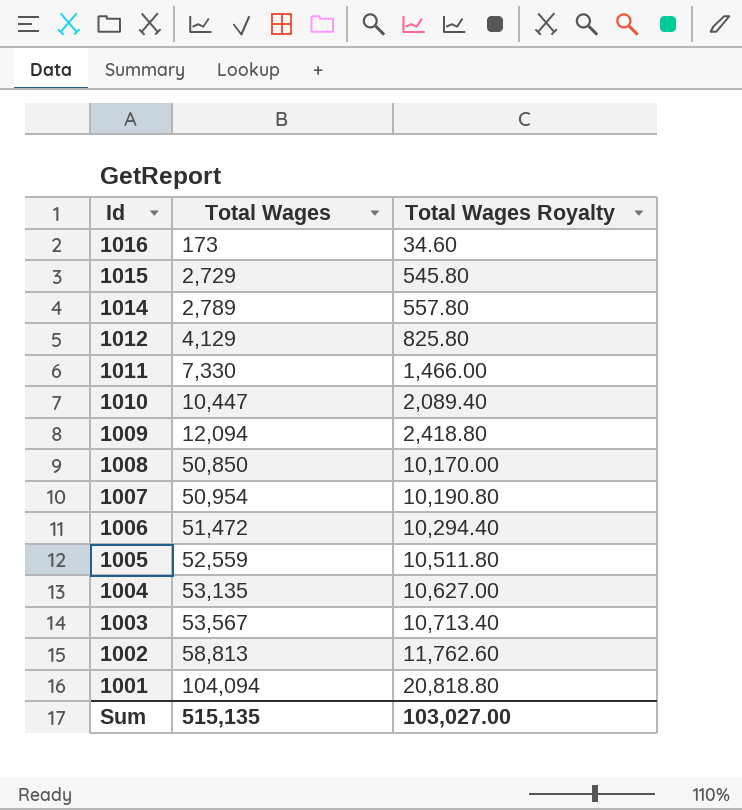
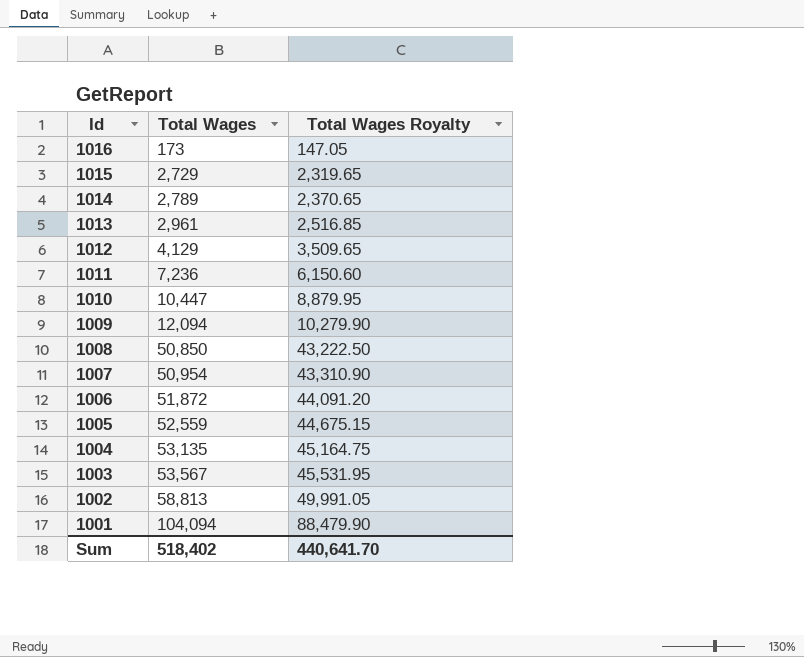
column Total Wages Royalty | formula: [Total Wages] * 0.2 -> [Total Wages] * 0.85
row 1013: none -> 2,961 | 2,516.85
1011 | Total Wages: 7,330 -> 7,236
1006 | Total Wages: 51,472 -> 51,872
Sum | Total Wages: 515,135 -> 518,402
Sum | Total Wages Royalty: 103,027.00 -> 440,641.70

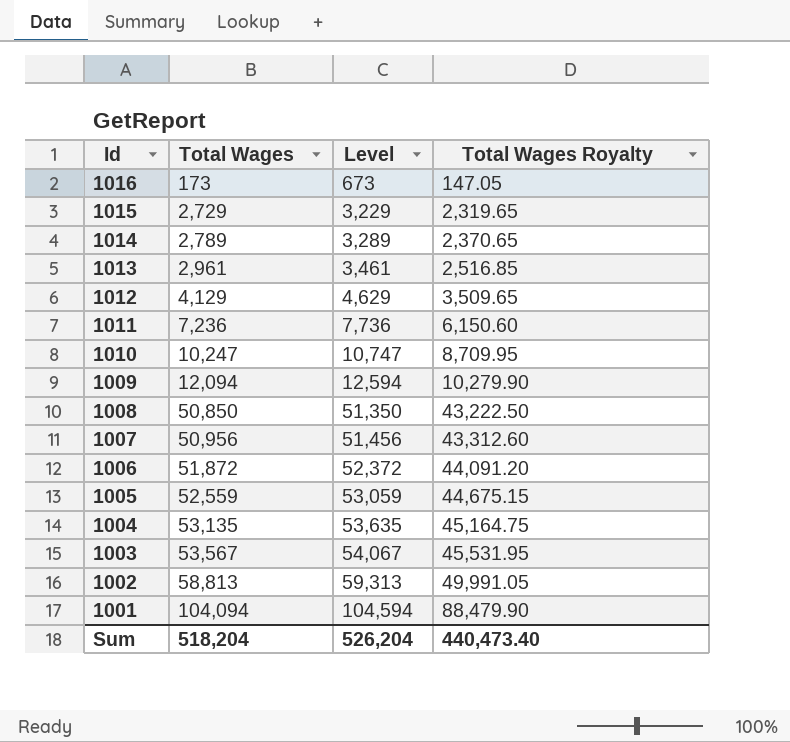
column Level | formula: none -> [Total Wages] + 500
1010 | Total Wages: 10,447 -> 10,247
1010 | Total Wages Royalty: 8,879.95 -> 8,709.95
1007 | Total Wages: 50,954 -> 50,956
1007 | Total Wages Royalty: 43,310.90 -> 43,312.60
Sum | Total Wages: 518,402 -> 518,204
Sum | Total Wages Royalty: 440,641.70 -> 440,473.40

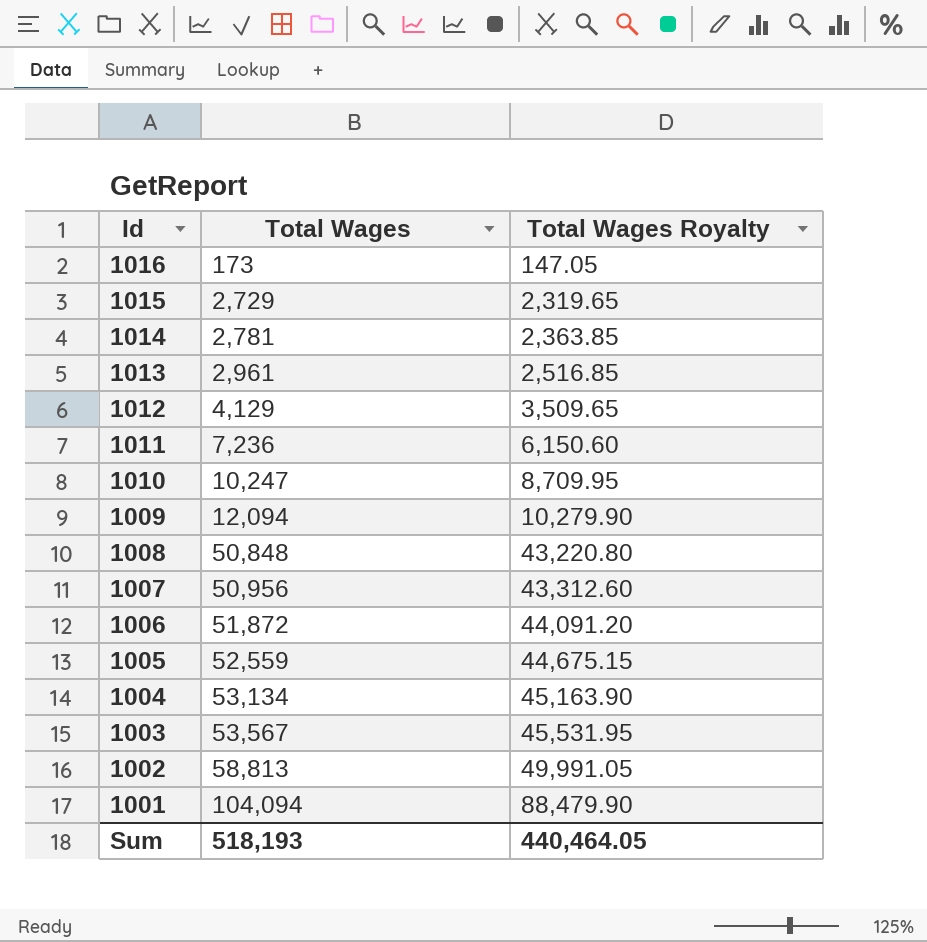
column Level | formula: [Total Wages] + 500 -> none
1014 | Total Wages: 2,789 -> 2,781
1014 | Total Wages Royalty: 2,370.65 -> 2,363.85
1008 | Total Wages: 50,850 -> 50,848
1008 | Total Wages Royalty: 43,222.50 -> 43,220.80
1004 | Total Wages: 53,135 -> 53,134
1004 | Total Wages Royalty: 45,164.75 -> 45,163.90
Sum | Total Wages: 518,204 -> 518,193
Sum | Total Wages Royalty: 440,473.40 -> 440,464.05

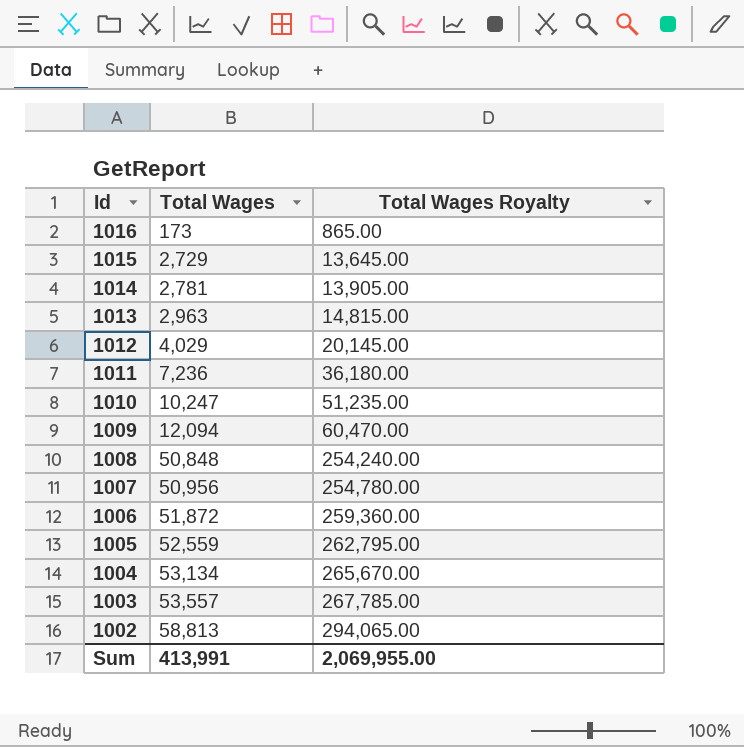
column Total Wages Royalty | formula: [Total Wages] * 0.85 -> [Total Wages] * 5
row 1001: 104,094 | 88,479.90 -> none
1013 | Total Wages: 2,961 -> 2,963
1012 | Total Wages: 4,129 -> 4,029
1003 | Total Wages: 53,567 -> 53,557
Sum | Total Wages: 518,193 -> 413,991
Sum | Total Wages Royalty: 440,464.05 -> 2,069,955.00

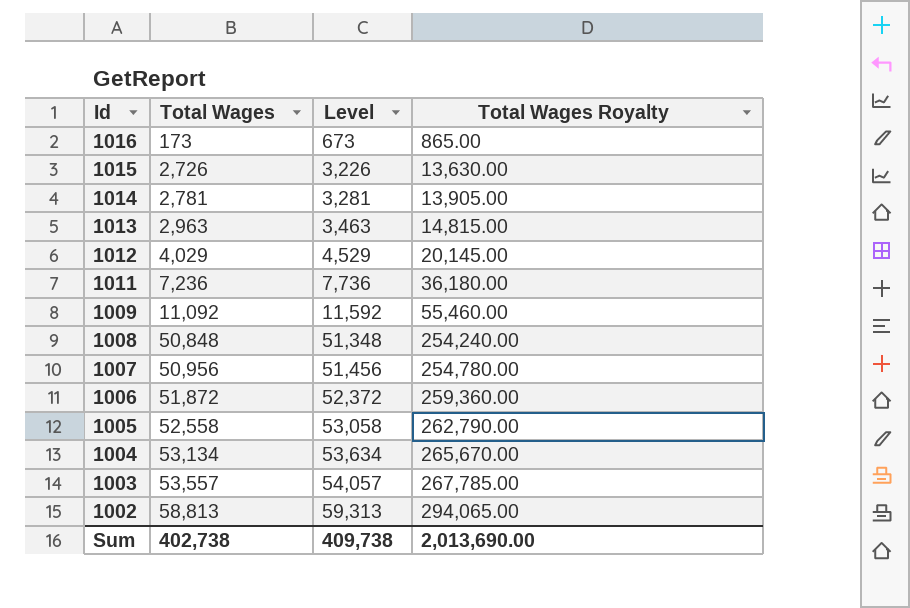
column Level | formula: none -> [Total Wages] + 500
row 1010: 10,247 | 51,235.00 -> none
1015 | Total Wages: 2,729 -> 2,726
1015 | Total Wages Royalty: 13,645.00 -> 13,630.00
1009 | Total Wages: 12,094 -> 11,092
1009 | Total Wages Royalty: 60,470.00 -> 55,460.00
1005 | Total Wages: 52,559 -> 52,558
1005 | Total Wages Royalty: 262,795.00 -> 262,790.00
Sum | Total Wages: 413,991 -> 402,738
Sum | Total Wages Royalty: 2,069,955.00 -> 2,013,690.00

